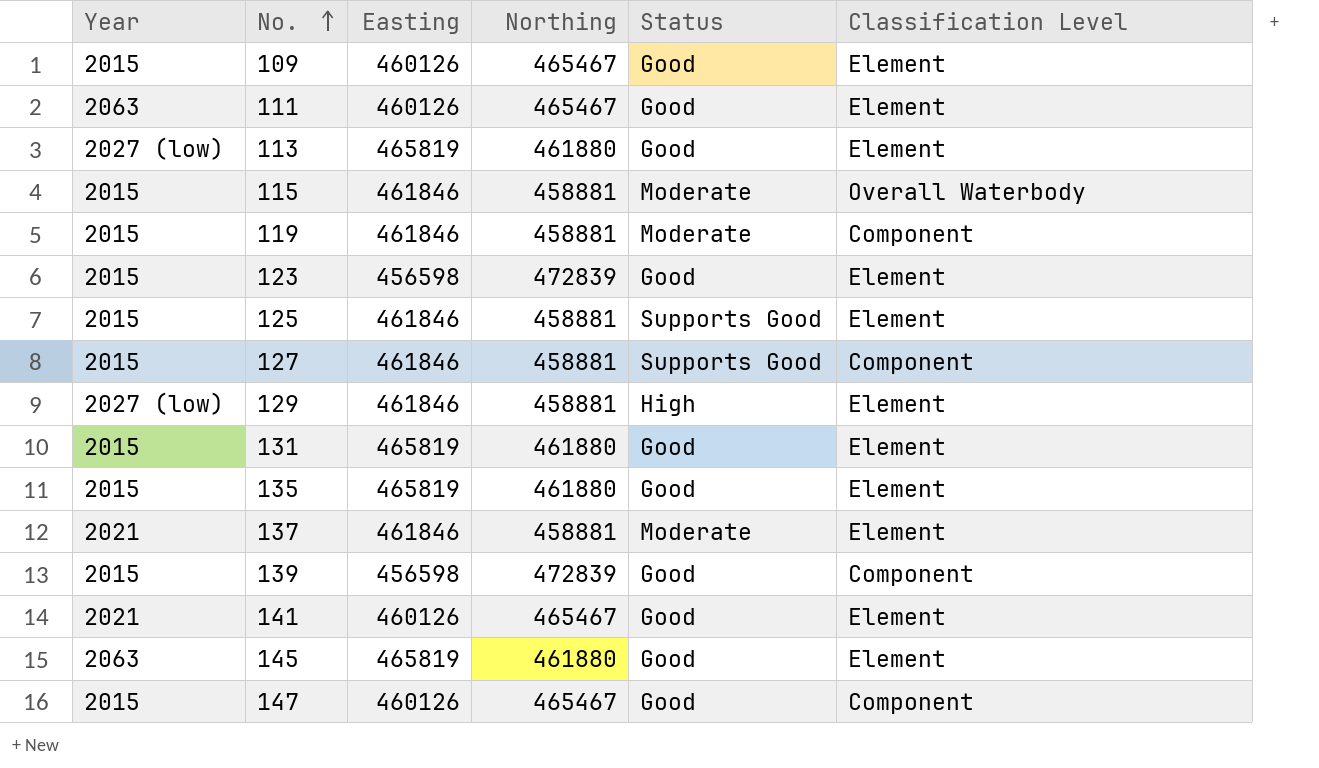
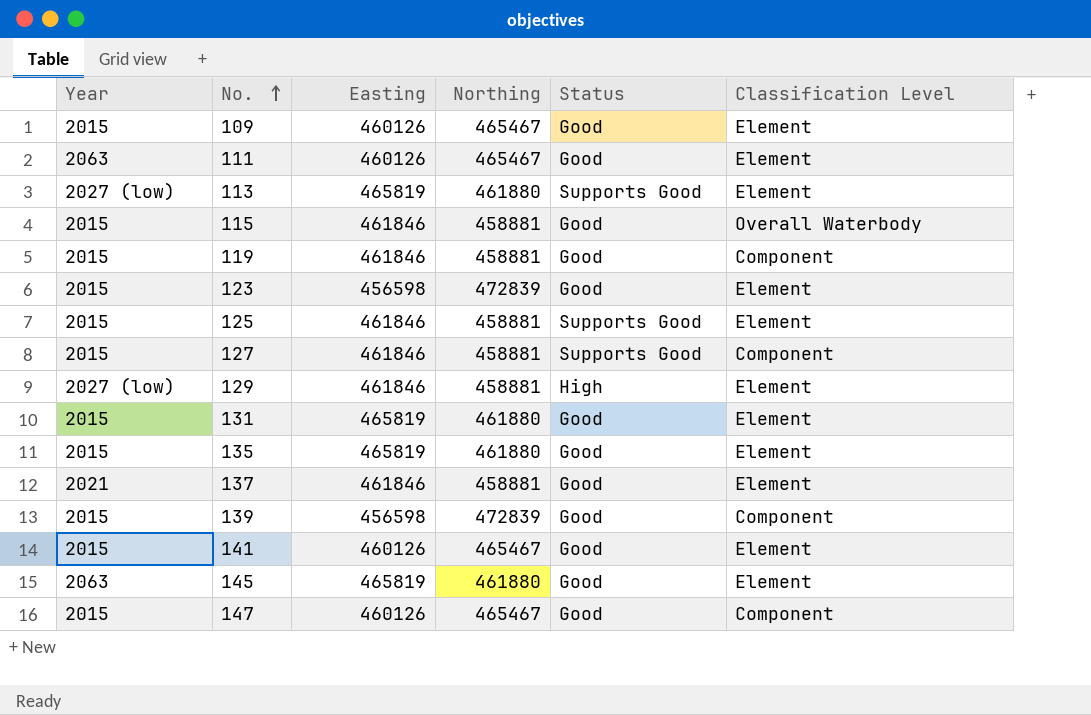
113 | Status: Good -> Supports Good
115 | Status: Moderate -> Good
119 | Status: Moderate -> Good
137 | Status: Moderate -> Good
141 | Year: 2021 -> 2015

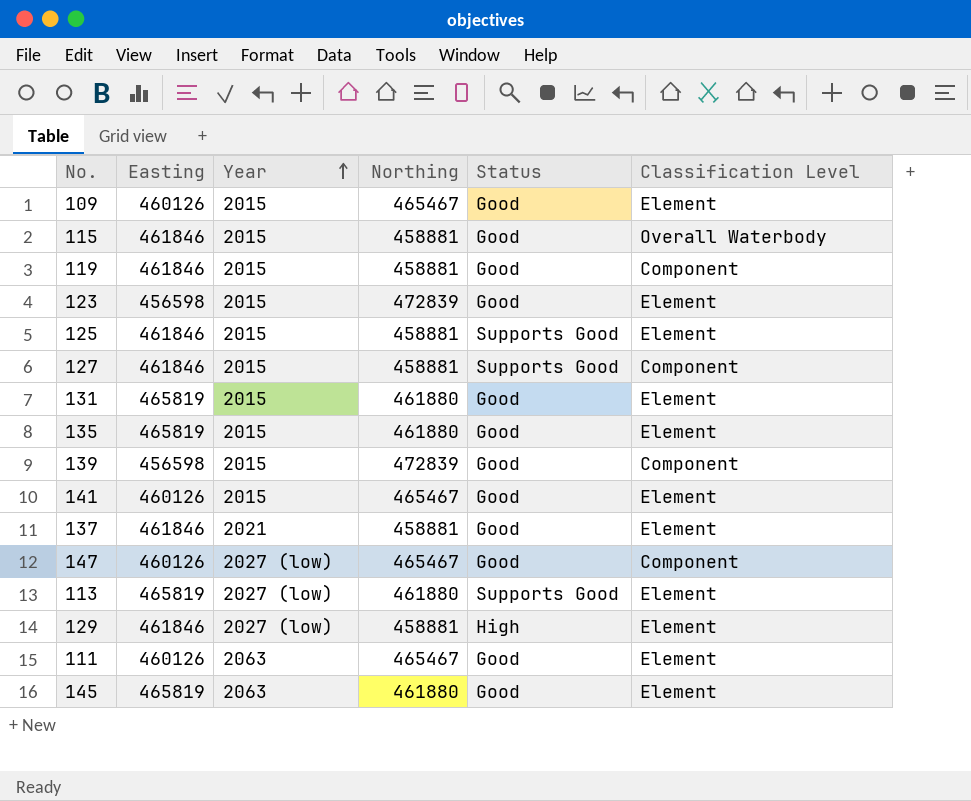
row order: No. ascending -> Year ascending
column Year | position: 1 -> 3
147 | Year: 2015 -> 2027 (low)

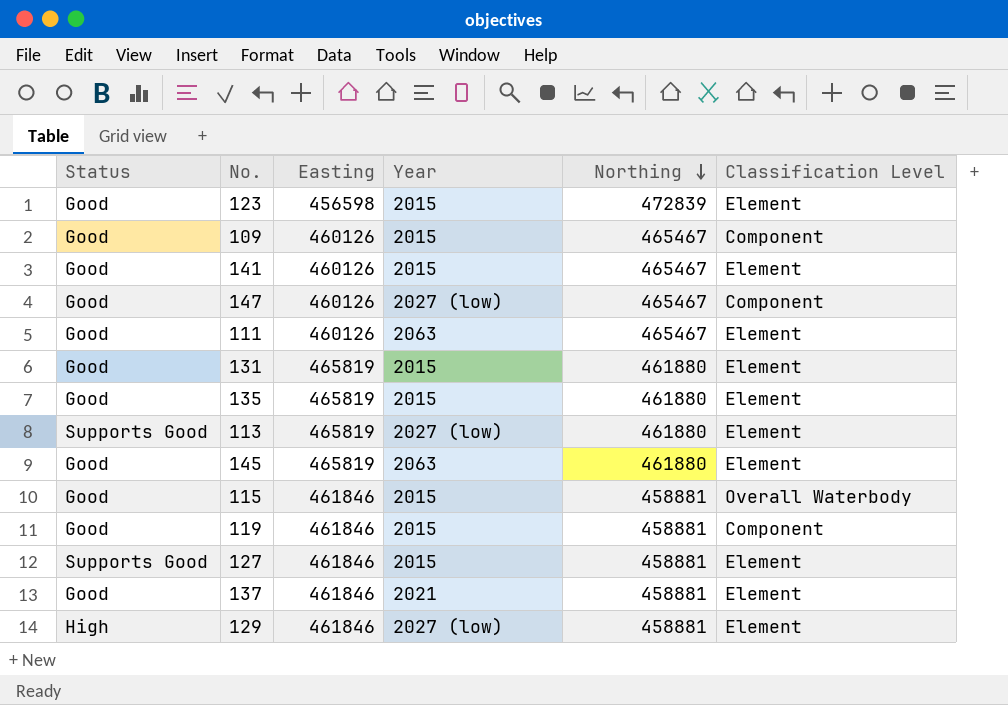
row order: Year ascending -> Northing descending
column Status | position: 5 -> 1
row 125: 461846 | 2015 | 458881 | Supports Good | Element -> none
row 139: 456598 | 2015 | 472839 | Good | Component -> none
109 | Classification Level: Element -> Component
127 | Classification Level: Component -> Element

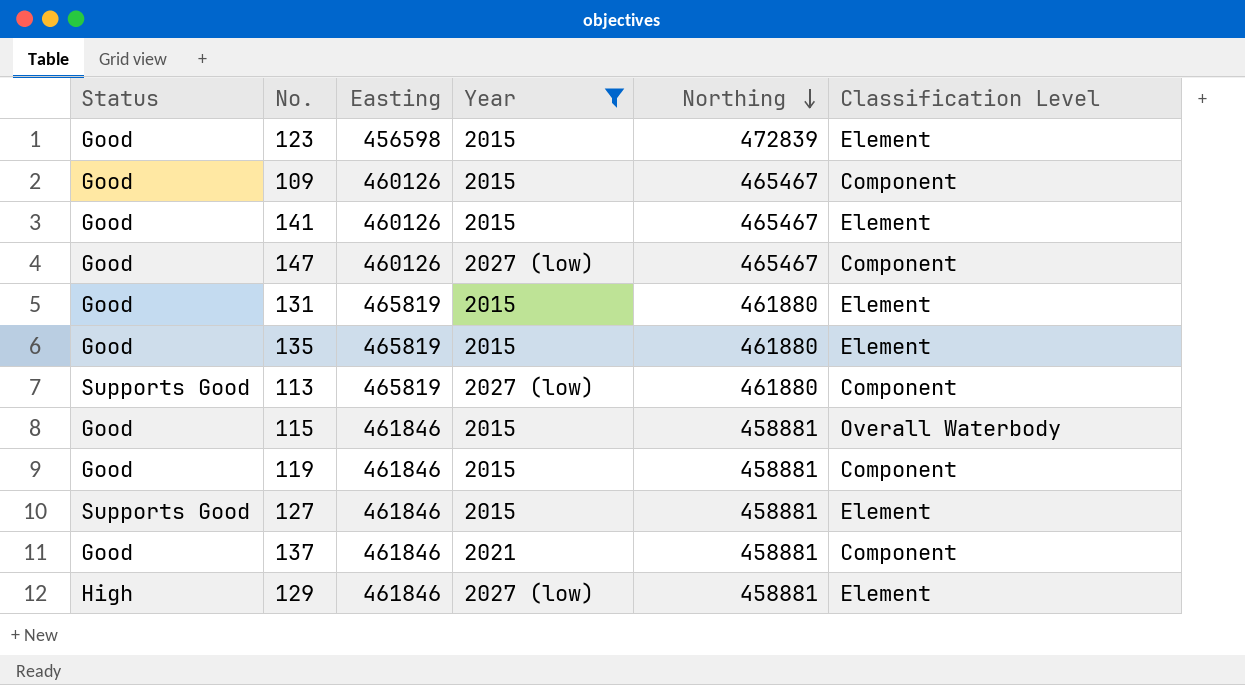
filter: none -> Year != 2063
113 | Classification Level: Element -> Component
137 | Classification Level: Element -> Component

